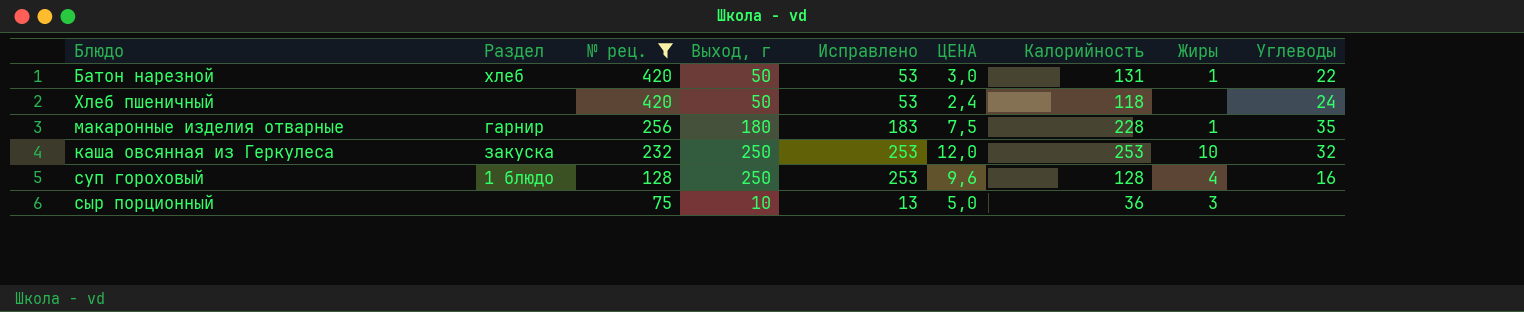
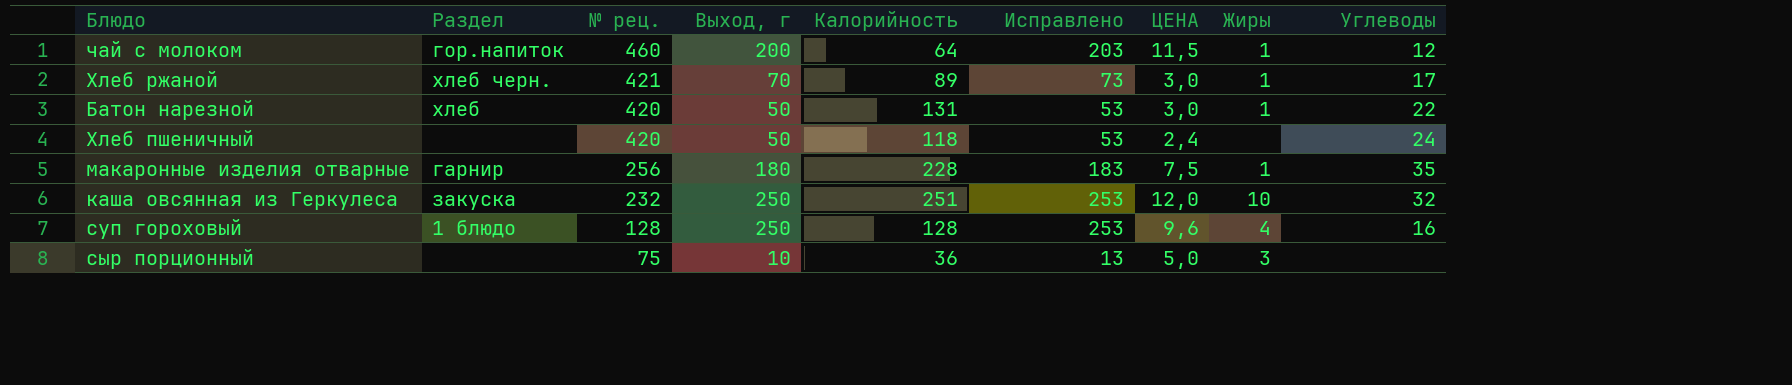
filter: № рец. <= 420 -> none
column Калорийность | position: 7 -> 5
каша овсянная из Геркулеса | Калорийность: 253 -> 251

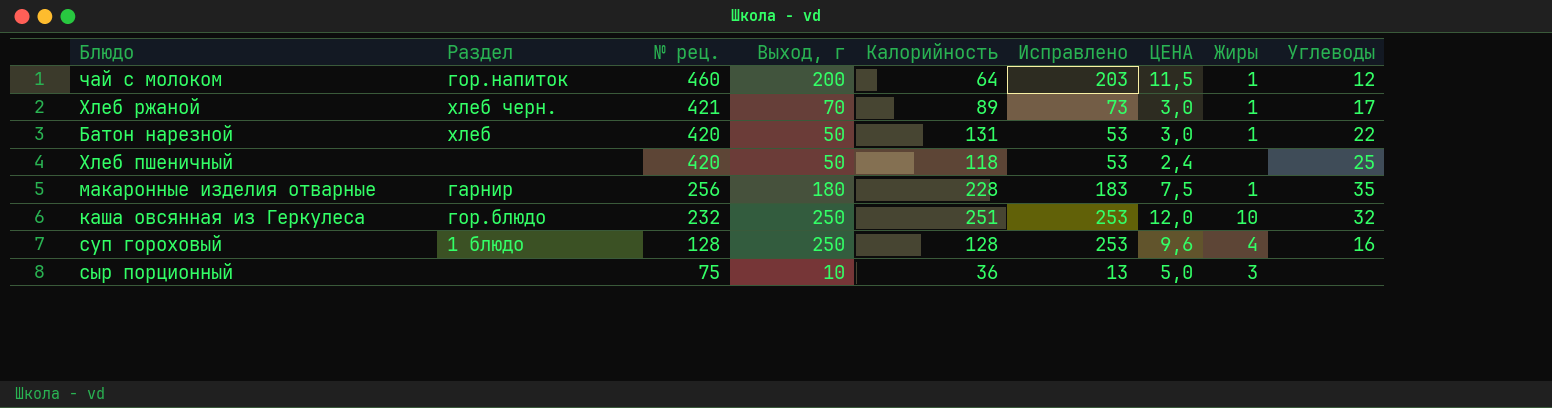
Хлеб пшеничный | Углеводы: 24 -> 25
каша овсянная из Геркулеса | Раздел: закуска -> гор.блюдо

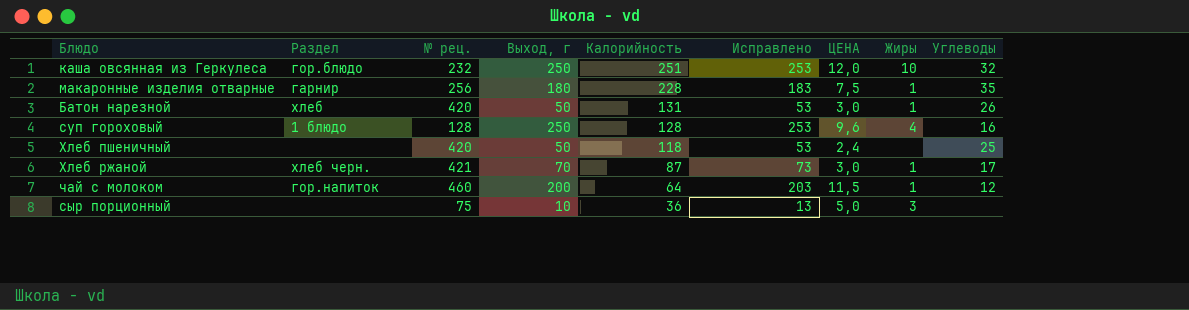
row order: № рец. descending -> Калорийность descending
Батон нарезной | Углеводы: 22 -> 26
Хлеб ржаной | Калорийность: 89 -> 87

